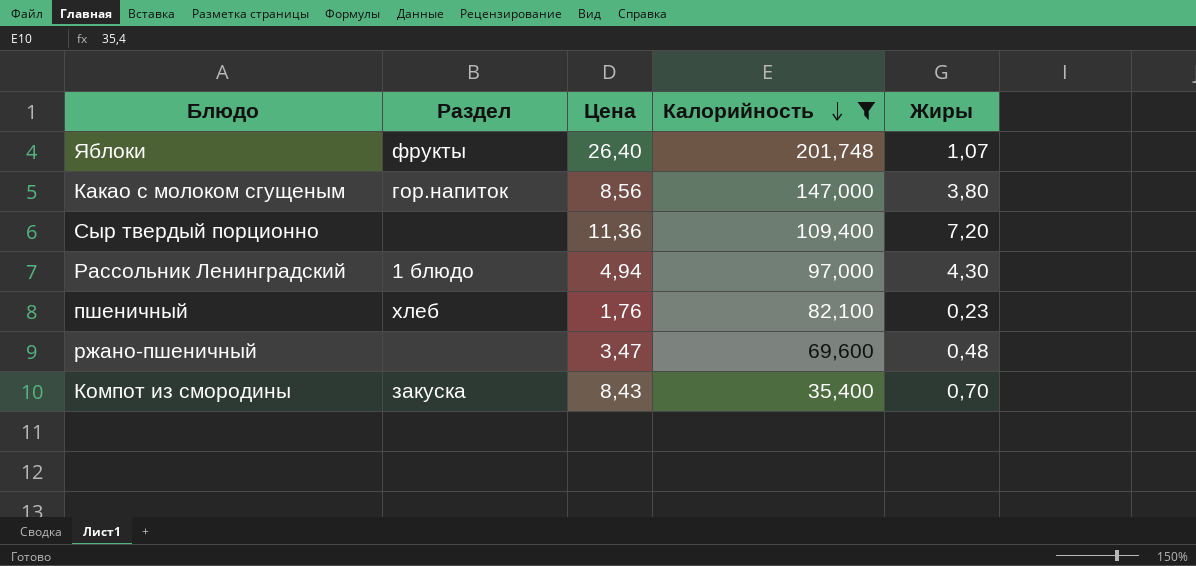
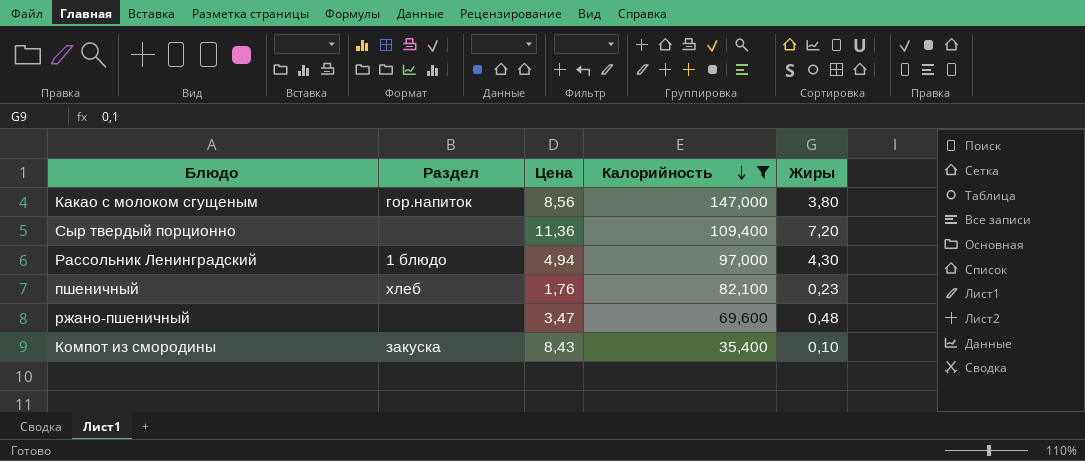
row Яблоки: фрукты | 26,40 | 201,748 | 1,07 -> none
Компот из смородины | Жиры: 0,70 -> 0,10

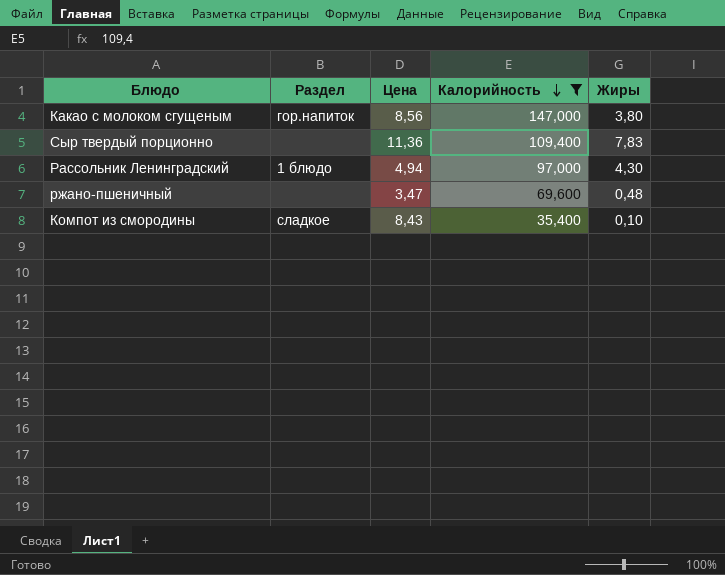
row пшеничный: хлеб | 1,76 | 82,100 | 0,23 -> none
Сыр твердый порционно | Жиры: 7,20 -> 7,83
Компот из смородины | Раздел: закуска -> сладкое

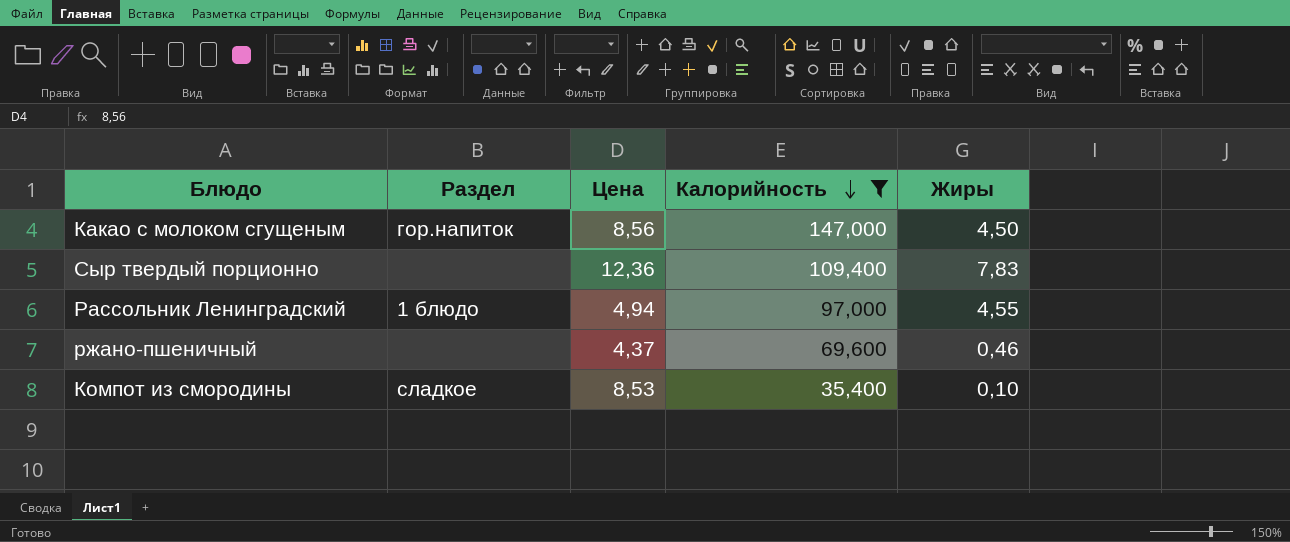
Какао с молоком сгущеным | Жиры: 3,80 -> 4,50
Сыр твердый порционно | Цена: 11,36 -> 12,36
Рассольник Ленинградский | Жиры: 4,30 -> 4,55
ржано-пшеничный | Цена: 3,47 -> 4,37
ржано-пшеничный | Жиры: 0,48 -> 0,46
Компот из смородины | Цена: 8,43 -> 8,53

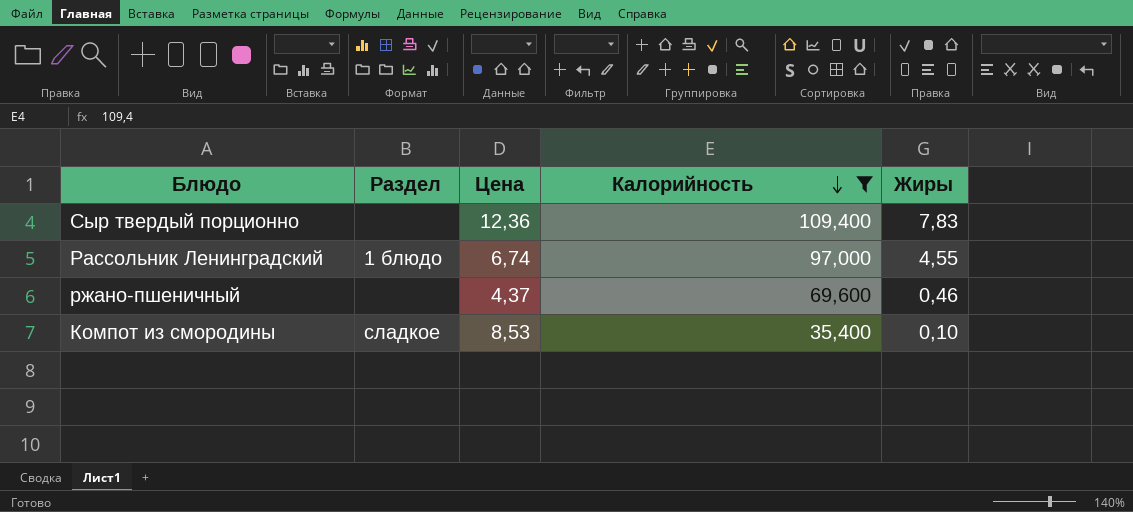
row Какао с молоком сгущеным: гор.напиток | 8,56 | 147,000 | 4,50 -> none
Рассольник Ленинградский | Цена: 4,94 -> 6,74

